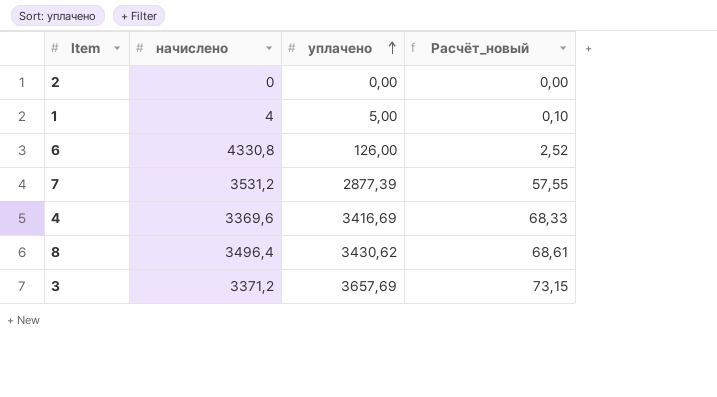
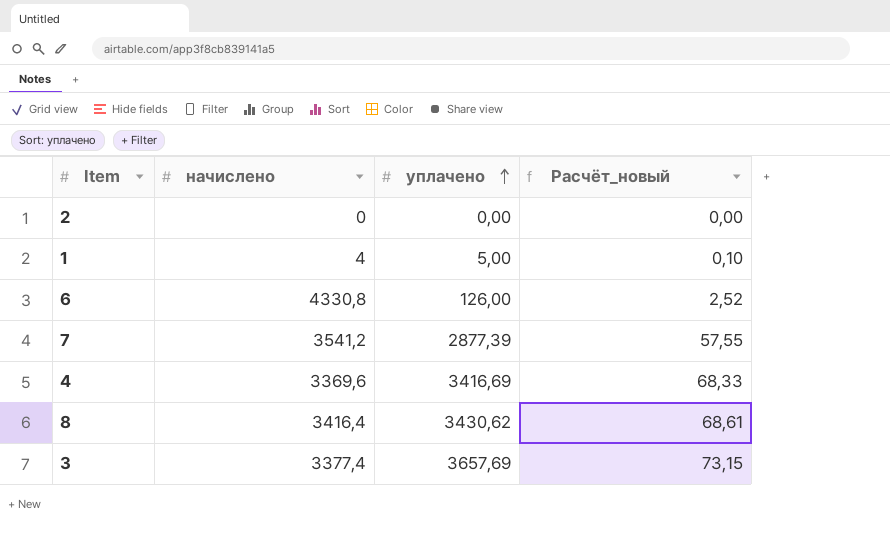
7 | начислено: 3531,2 -> 3541,2
8 | начислено: 3496,4 -> 3416,4
3 | начислено: 3371,2 -> 3377,4

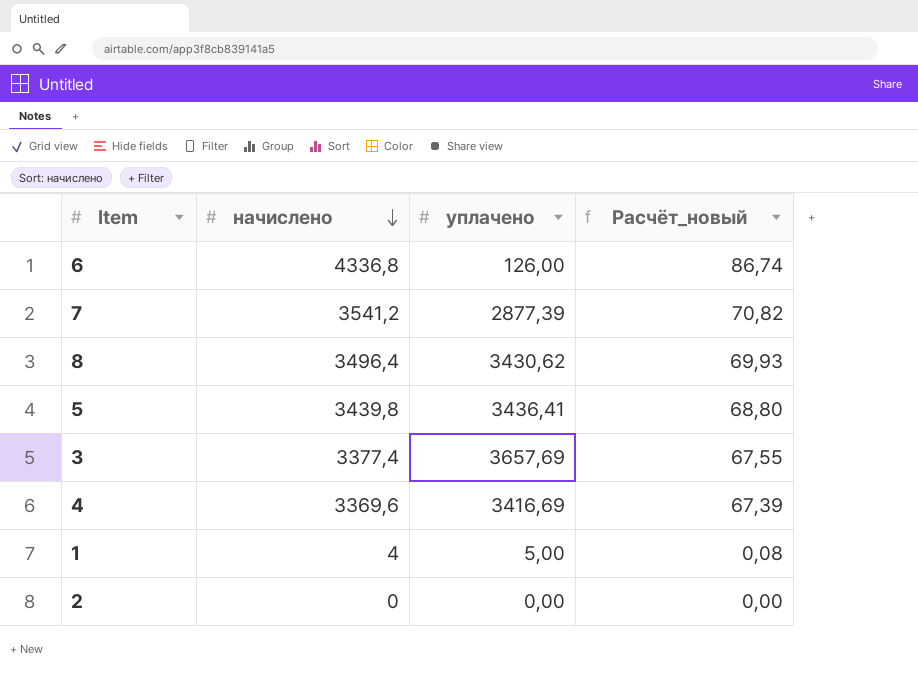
row order: уплачено ascending -> начислено descending
column Расчёт_новый | formula: [уплачено] * 0,02 -> [начислено] * 0,02
6 | начислено: 4330,8 -> 4336,8
8 | начислено: 3416,4 -> 3496,4
row 5: none -> 3439,8 | 3436,41 | 68,80

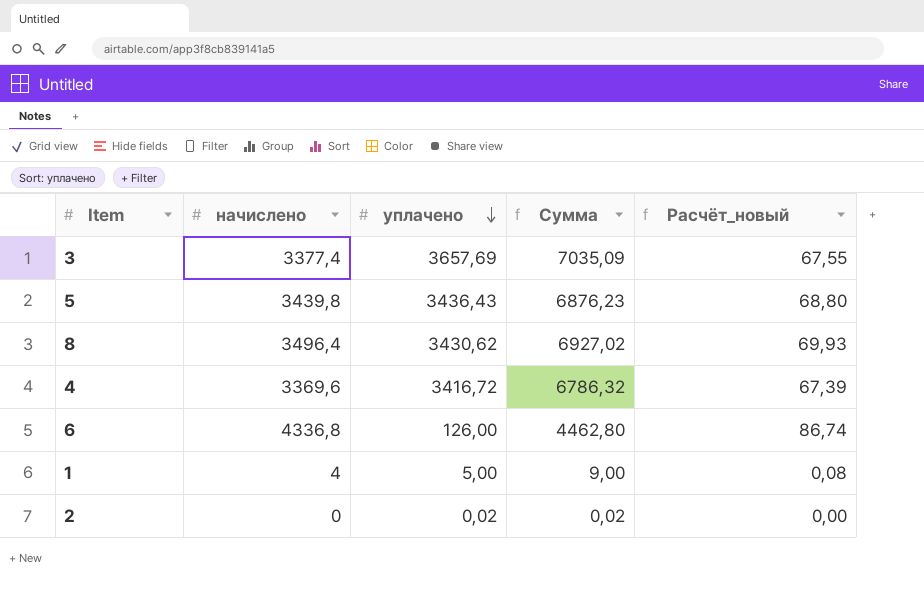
row order: начислено descending -> уплачено descending
column Сумма | formula: none -> [начислено] + [уплачено]
row 7: 3541,2 | 2877,39 | 70,82 -> none
5 | уплачено: 3436,41 -> 3436,43
4 | уплачено: 3416,69 -> 3416,72
2 | уплачено: 0,00 -> 0,02

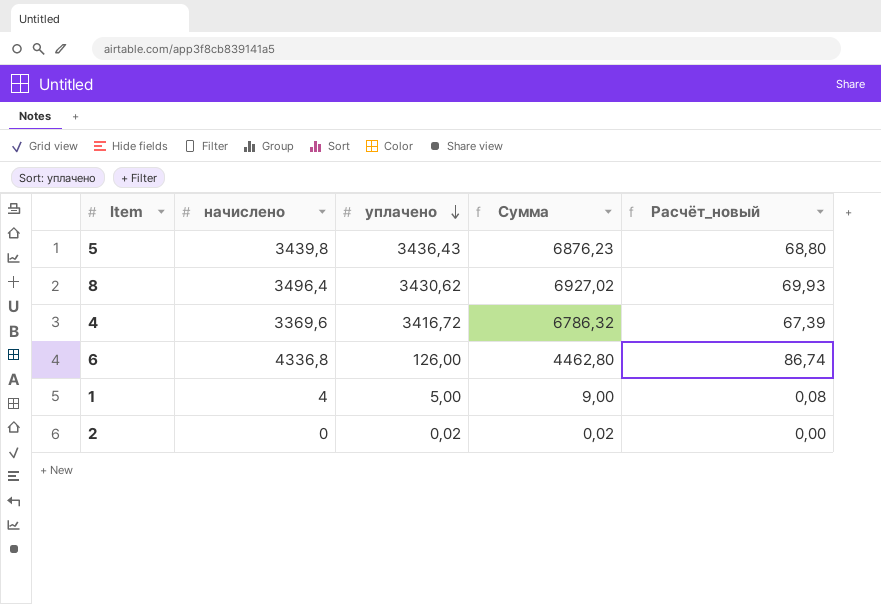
row 3: 3377,4 | 3657,69 | 7035,09 | 67,55 -> none

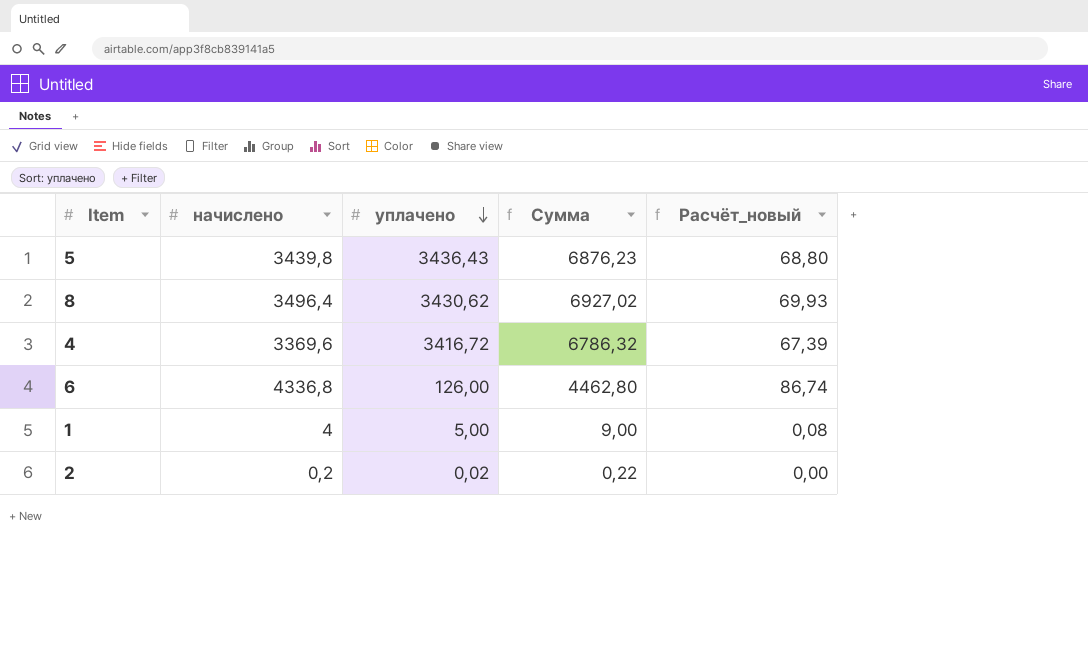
2 | начислено: 0 -> 0,2
2 | Сумма: 0,02 -> 0,22

